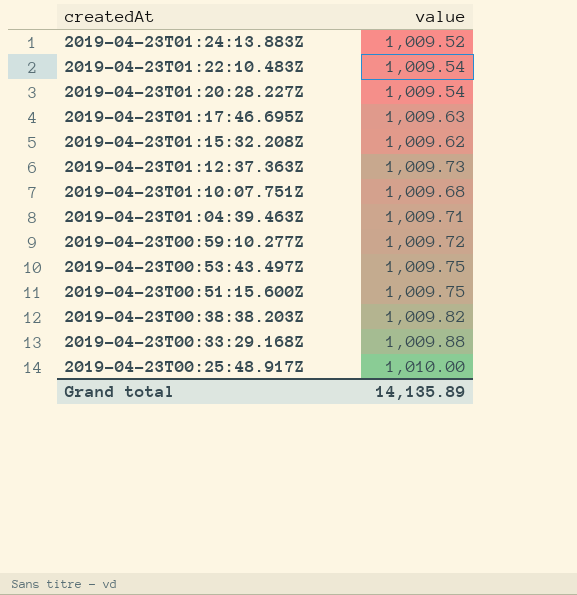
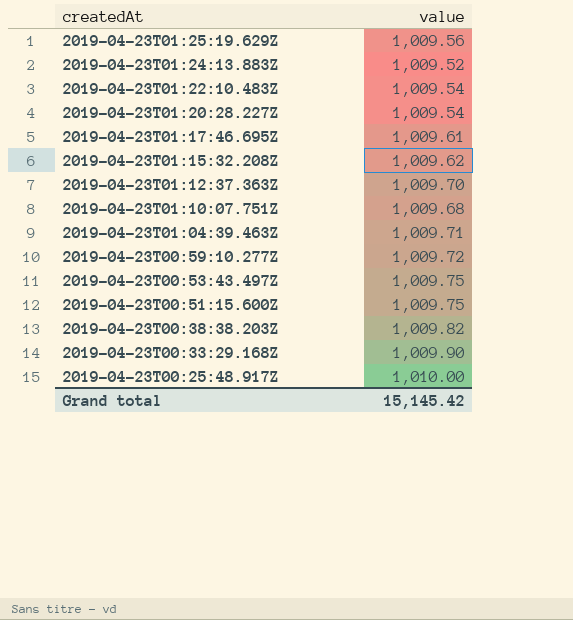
row 2019-04-23T01:25:19.629Z: none -> 1,009.56
2019-04-23T01:17:46.695Z | value: 1,009.63 -> 1,009.61
2019-04-23T01:12:37.363Z | value: 1,009.73 -> 1,009.70
2019-04-23T00:33:29.168Z | value: 1,009.88 -> 1,009.90
Grand total | value: 14,135.89 -> 15,145.42

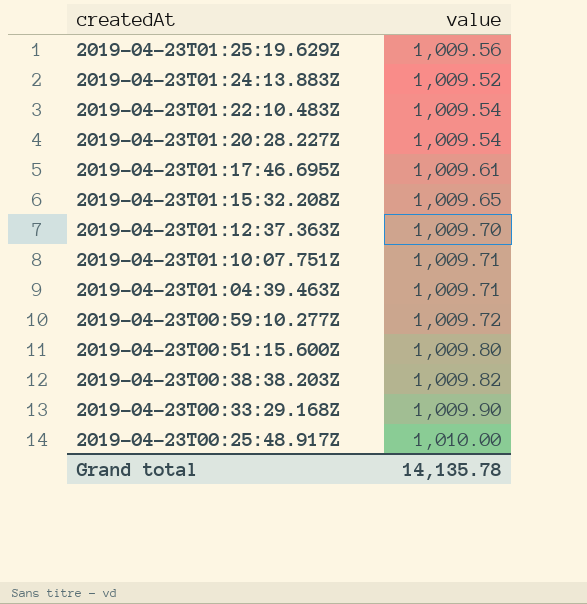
row 2019-04-23T00:53:43.497Z: 1,009.75 -> none
2019-04-23T01:15:32.208Z | value: 1,009.62 -> 1,009.65
2019-04-23T01:10:07.751Z | value: 1,009.68 -> 1,009.71
2019-04-23T00:51:15.600Z | value: 1,009.75 -> 1,009.80
Grand total | value: 15,145.42 -> 14,135.78

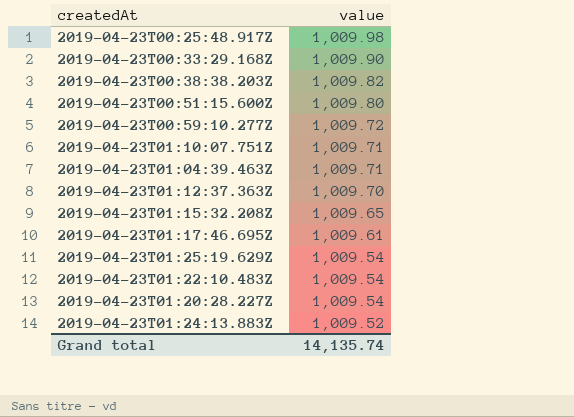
row order: createdAt descending -> value descending
2019-04-23T00:25:48.917Z | value: 1,010.00 -> 1,009.98
2019-04-23T01:25:19.629Z | value: 1,009.56 -> 1,009.54
Grand total | value: 14,135.78 -> 14,135.74

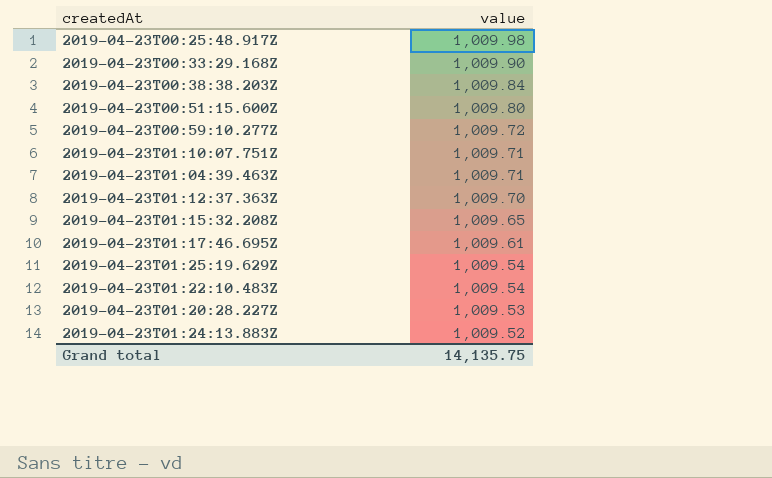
2019-04-23T00:38:38.203Z | value: 1,009.82 -> 1,009.84
2019-04-23T01:20:28.227Z | value: 1,009.54 -> 1,009.53
Grand total | value: 14,135.74 -> 14,135.75

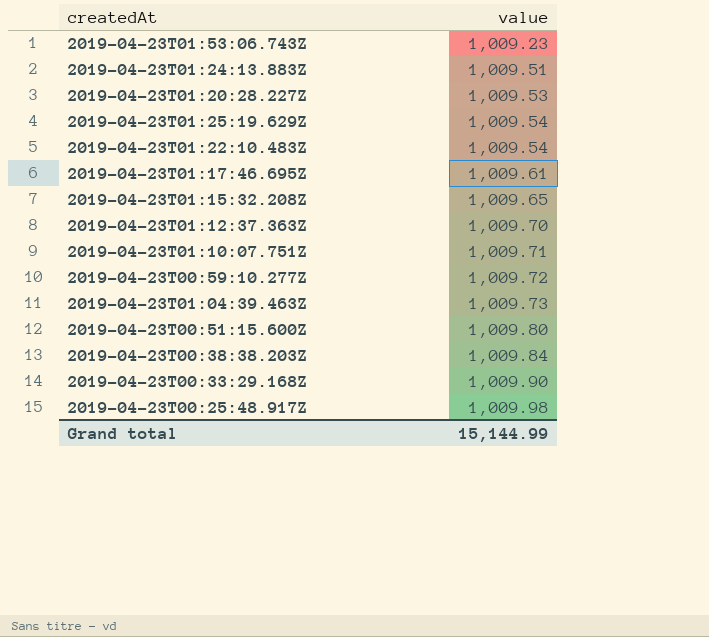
row order: value descending -> value ascending
row 2019-04-23T01:53:06.743Z: none -> 1,009.23
2019-04-23T01:24:13.883Z | value: 1,009.52 -> 1,009.51
2019-04-23T01:04:39.463Z | value: 1,009.71 -> 1,009.73
Grand total | value: 14,135.75 -> 15,144.99

